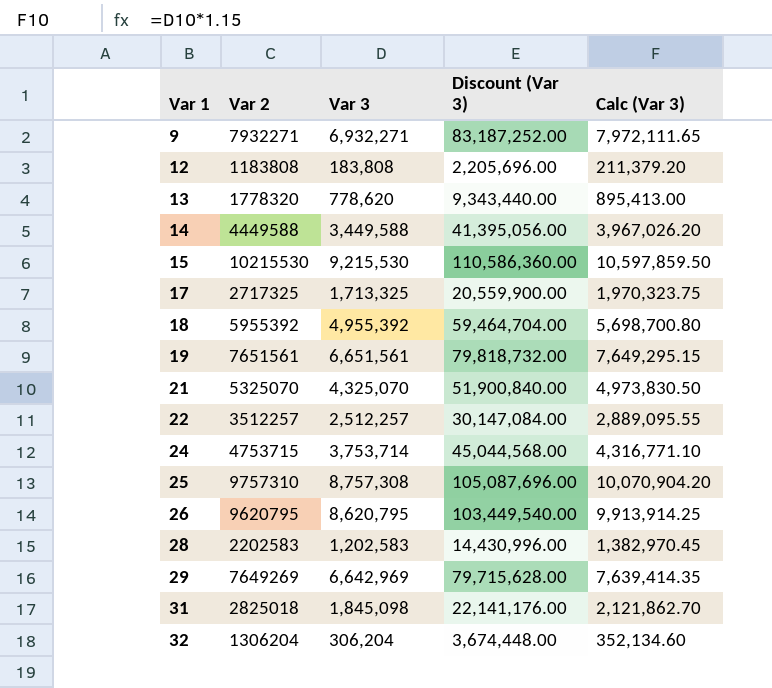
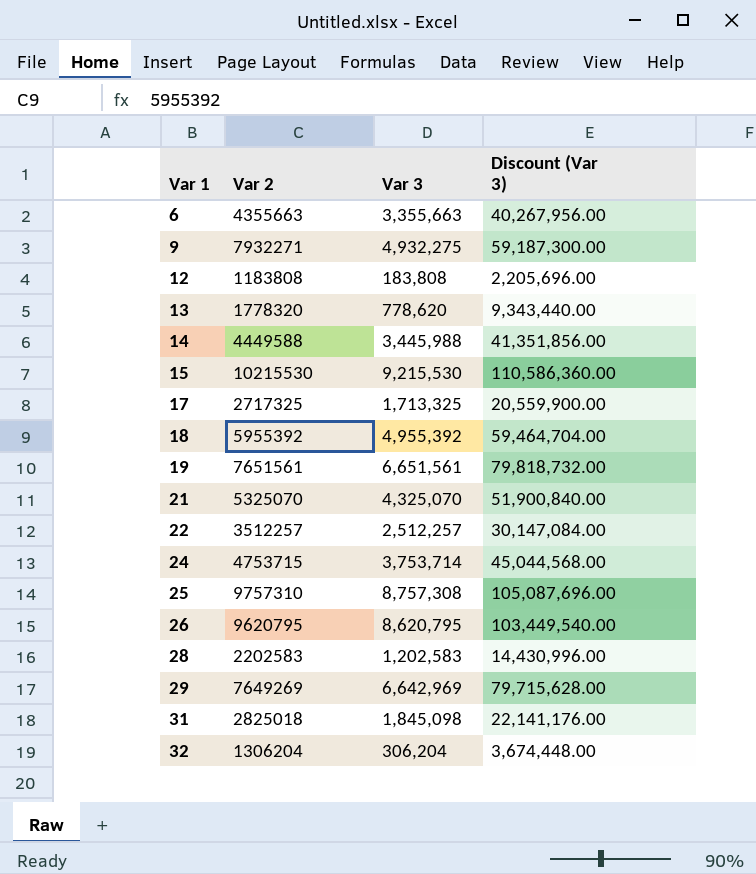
column Calc (Var 3) | formula: [Var 3] * 1.15 -> none
row 6: none -> 4355663 | 3,355,663 | 40,267,956.00
9 | Var 3: 6,932,271 -> 4,932,275
9 | Discount (Var 3): 83,187,252.00 -> 59,187,300.00
14 | Var 3: 3,449,588 -> 3,445,988
14 | Discount (Var 3): 41,395,056.00 -> 41,351,856.00

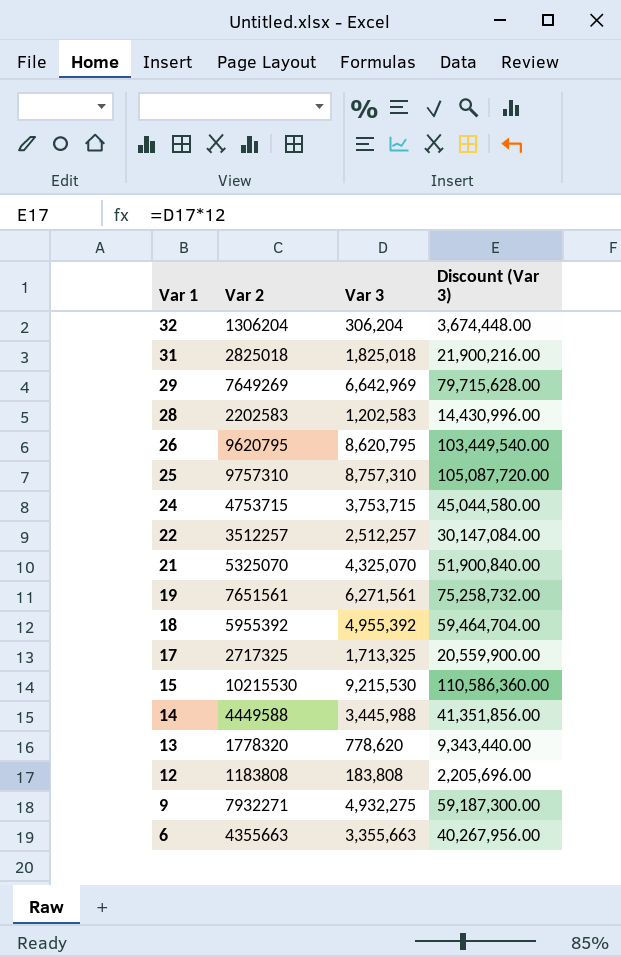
row order: Var 1 ascending -> Var 1 descending
31 | Var 3: 1,845,098 -> 1,825,018
31 | Discount (Var 3): 22,141,176.00 -> 21,900,216.00
25 | Var 3: 8,757,308 -> 8,757,310
25 | Discount (Var 3): 105,087,696.00 -> 105,087,720.00
24 | Var 3: 3,753,714 -> 3,753,715
24 | Discount (Var 3): 45,044,568.00 -> 45,044,580.00
19 | Var 3: 6,651,561 -> 6,271,561
19 | Discount (Var 3): 79,818,732.00 -> 75,258,732.00

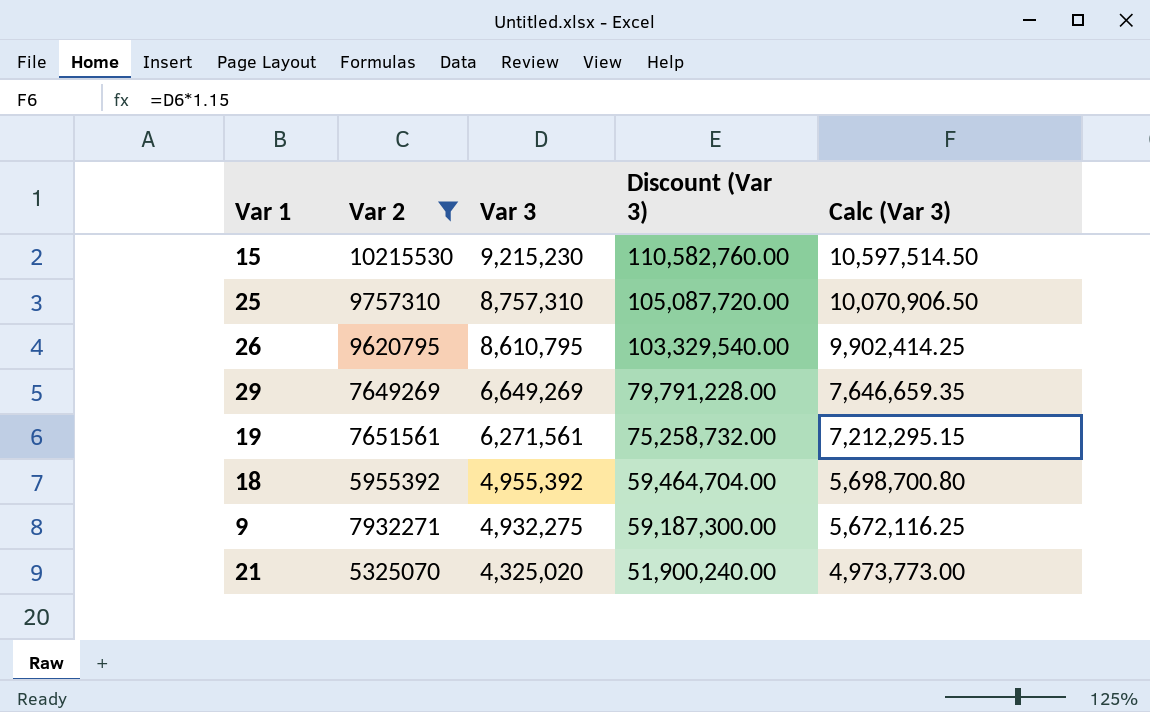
filter: none -> Var 2 >= 5325070
row order: Var 1 descending -> Var 3 descending
column Calc (Var 3) | formula: none -> [Var 3] * 1.15
15 | Var 3: 9,215,530 -> 9,215,230
15 | Discount (Var 3): 110,586,360.00 -> 110,582,760.00
26 | Var 3: 8,620,795 -> 8,610,795
26 | Discount (Var 3): 103,449,540.00 -> 103,329,540.00
29 | Var 3: 6,642,969 -> 6,649,269
29 | Discount (Var 3): 79,715,628.00 -> 79,791,228.00
21 | Var 3: 4,325,070 -> 4,325,020
21 | Discount (Var 3): 51,900,840.00 -> 51,900,240.00

